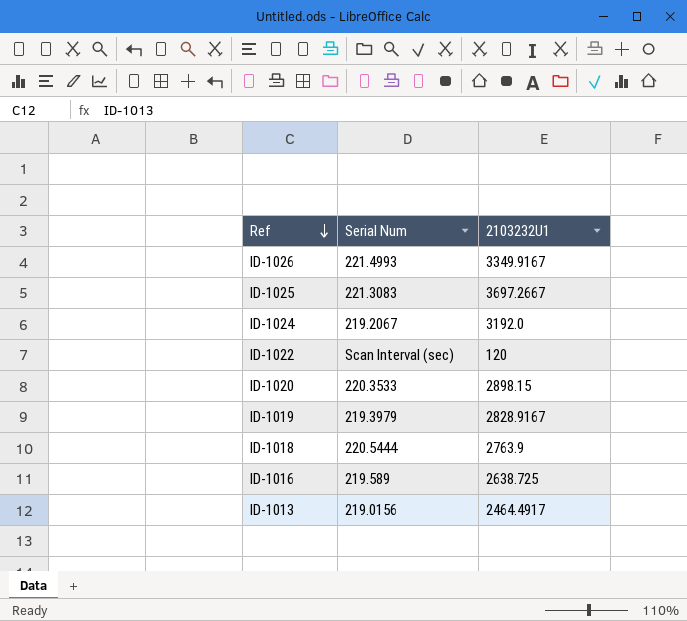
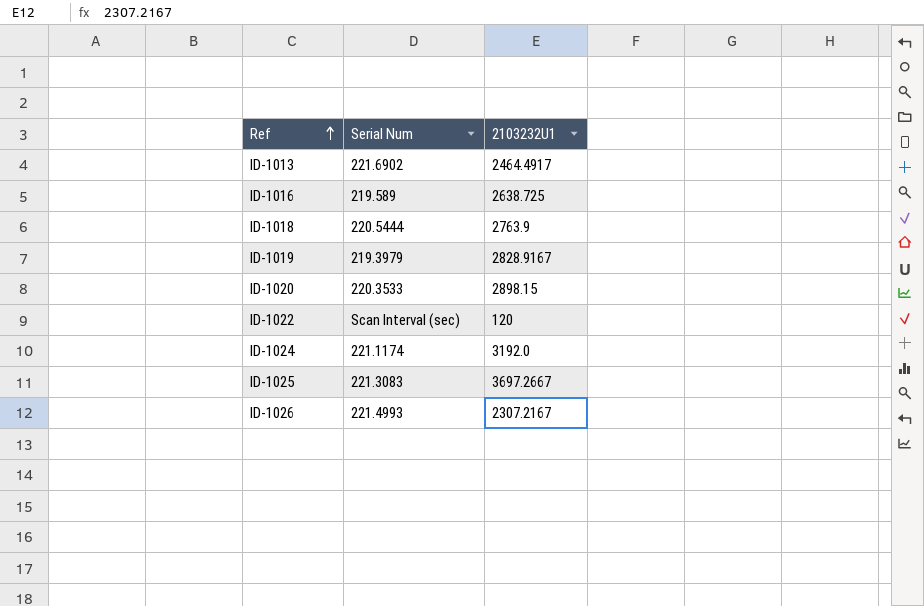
row order: Ref descending -> Ref ascending
ID-1013 | Serial Num: 219.0156 -> 221.6902
ID-1024 | Serial Num: 219.2067 -> 221.1174
ID-1026 | 2103232U1: 3349.9167 -> 2307.2167

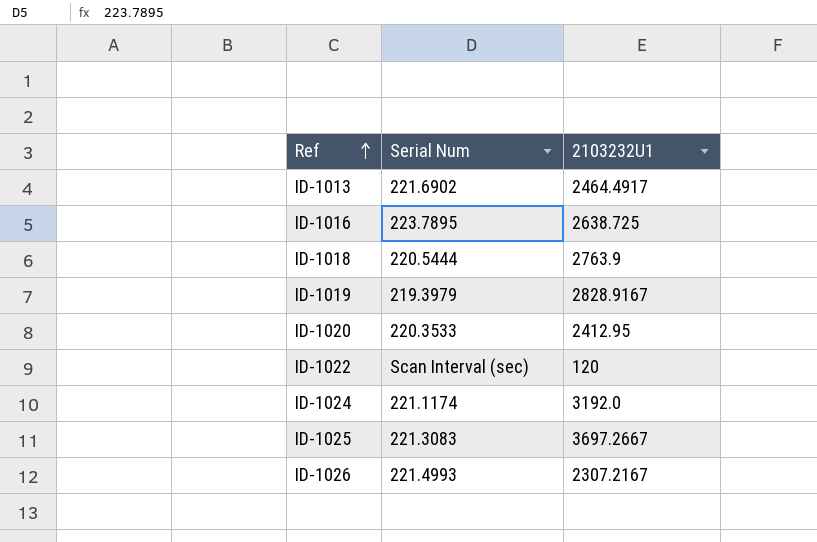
ID-1016 | Serial Num: 219.589 -> 223.7895
ID-1020 | 2103232U1: 2898.15 -> 2412.95

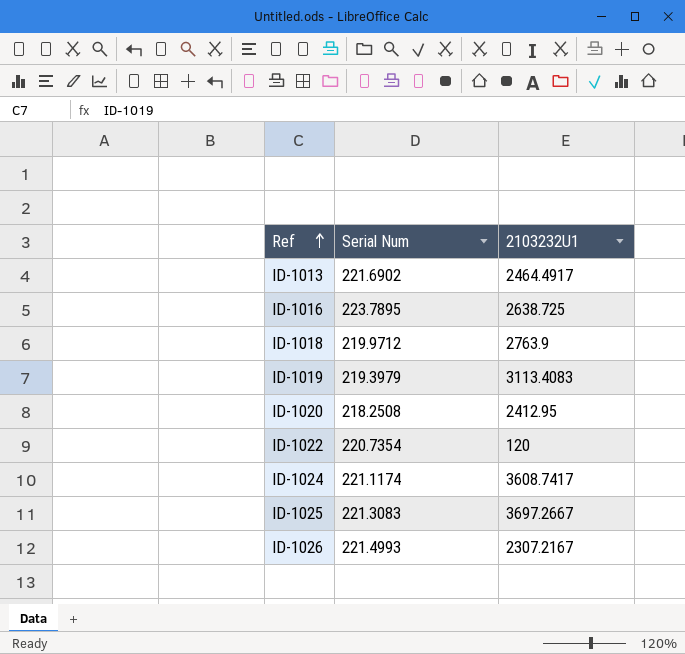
ID-1018 | Serial Num: 220.5444 -> 219.9712
ID-1019 | 2103232U1: 2828.9167 -> 3113.4083
ID-1020 | Serial Num: 220.3533 -> 218.2508
ID-1022 | Serial Num: Scan Interval (sec) -> 220.7354
ID-1024 | 2103232U1: 3192.0 -> 3608.7417

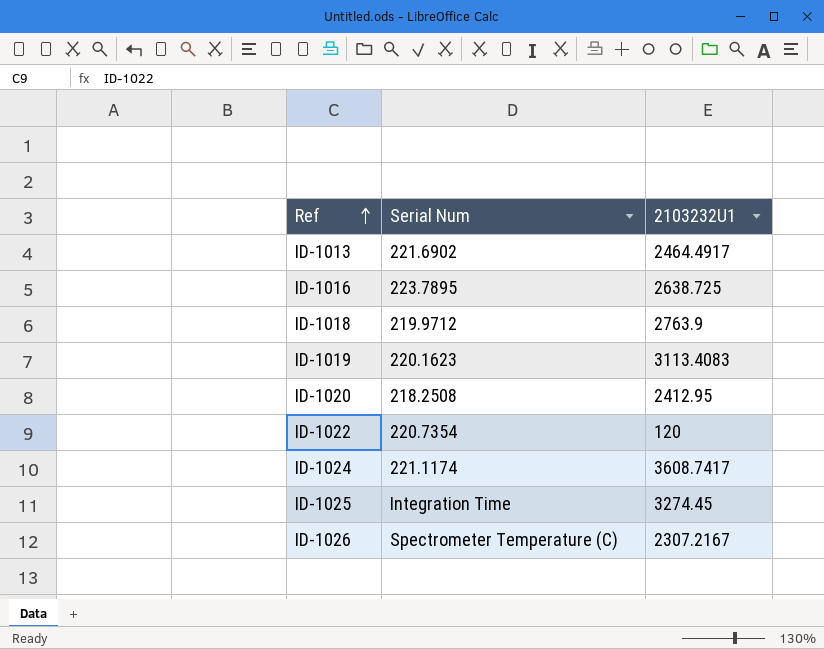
ID-1019 | Serial Num: 219.3979 -> 220.1623
ID-1025 | Serial Num: 221.3083 -> Integration Time
ID-1025 | 2103232U1: 3697.2667 -> 3274.45
ID-1026 | Serial Num: 221.4993 -> Spectrometer Temperature (C)

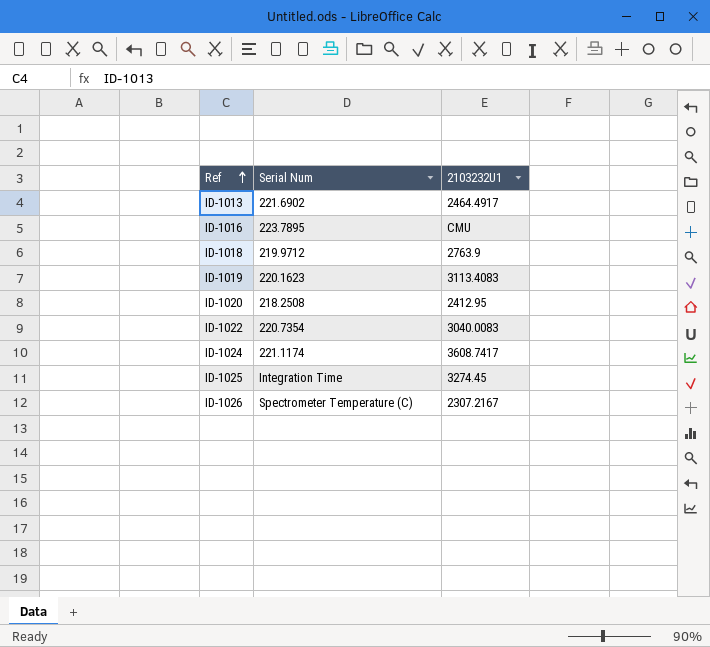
ID-1016 | 2103232U1: 2638.725 -> CMU
ID-1022 | 2103232U1: 120 -> 3040.0083

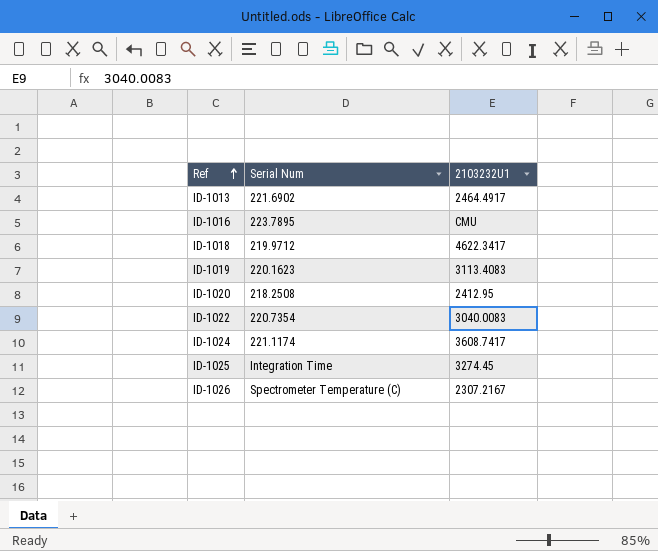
ID-1018 | 2103232U1: 2763.9 -> 4622.3417

